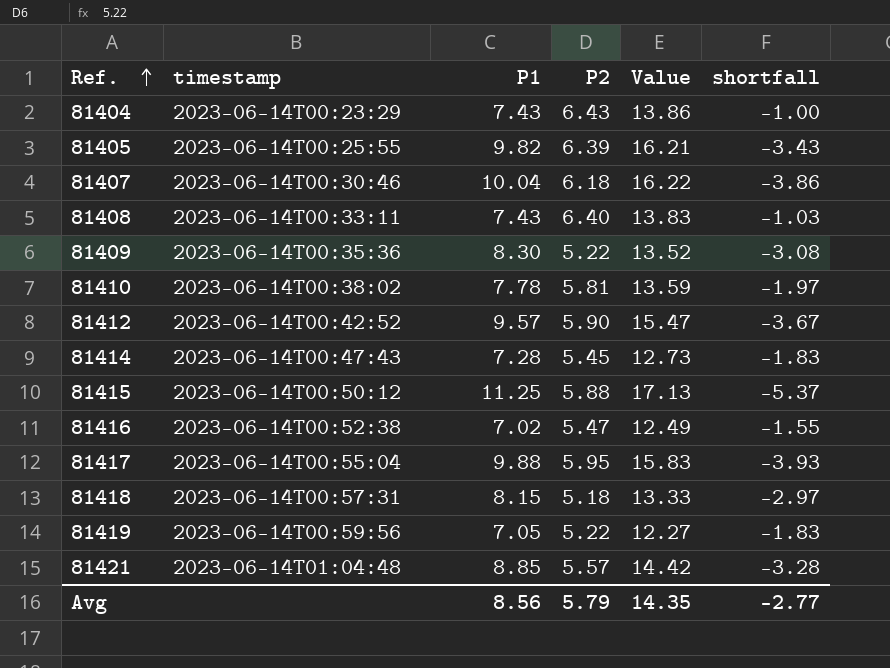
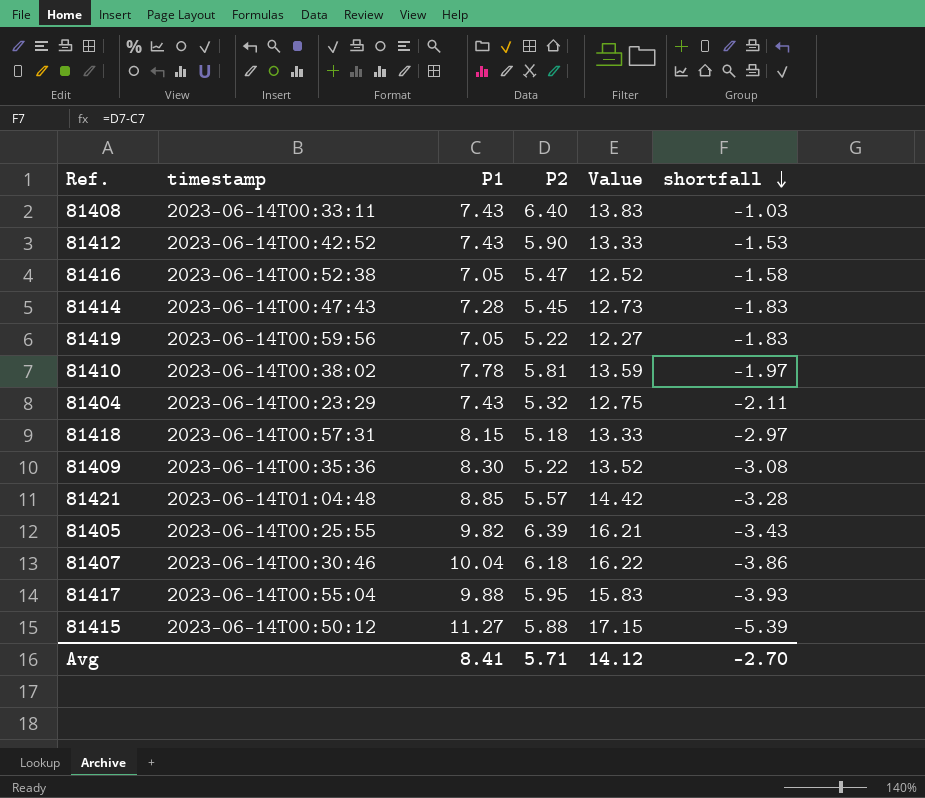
row order: Ref. ascending -> shortfall descending
81412 | P1: 9.57 -> 7.43
81412 | Value: 15.47 -> 13.33
81412 | shortfall: -3.67 -> -1.53
81416 | P1: 7.02 -> 7.05
81416 | Value: 12.49 -> 12.52
81416 | shortfall: -1.55 -> -1.58
81404 | P2: 6.43 -> 5.32
81404 | Value: 13.86 -> 12.75
81404 | shortfall: -1.00 -> -2.11
81415 | P1: 11.25 -> 11.27
81415 | Value: 17.13 -> 17.15
81415 | shortfall: -5.37 -> -5.39
Avg | P1: 8.56 -> 8.41
Avg | P2: 5.79 -> 5.71
Avg | Value: 14.35 -> 14.12
Avg | shortfall: -2.77 -> -2.70

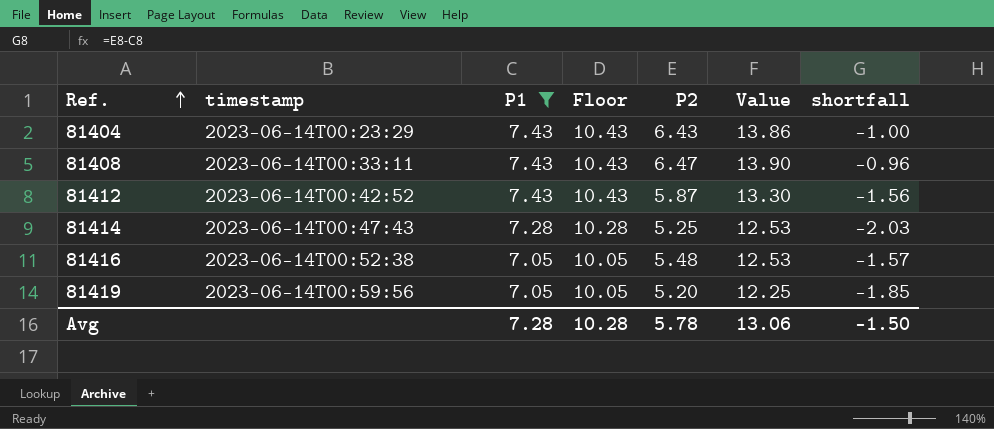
filter: none -> P1 <= 7.43
row order: shortfall descending -> Ref. ascending
column Floor | formula: none -> [P1] + 3
81404 | P2: 5.32 -> 6.43
81404 | Value: 12.75 -> 13.86
81404 | shortfall: -2.11 -> -1.00
81408 | P2: 6.40 -> 6.47
81408 | Value: 13.83 -> 13.90
81408 | shortfall: -1.03 -> -0.96
81412 | P2: 5.90 -> 5.87
81412 | Value: 13.33 -> 13.30
81412 | shortfall: -1.53 -> -1.56
81414 | P2: 5.45 -> 5.25
81414 | Value: 12.73 -> 12.53
81414 | shortfall: -1.83 -> -2.03
81416 | P2: 5.47 -> 5.48
81416 | Value: 12.52 -> 12.53
81416 | shortfall: -1.58 -> -1.57
81419 | P2: 5.22 -> 5.20
81419 | Value: 12.27 -> 12.25
81419 | shortfall: -1.83 -> -1.85
Avg | P1: 8.41 -> 7.28
Avg | P2: 5.71 -> 5.78
Avg | Value: 14.12 -> 13.06
Avg | shortfall: -2.70 -> -1.50

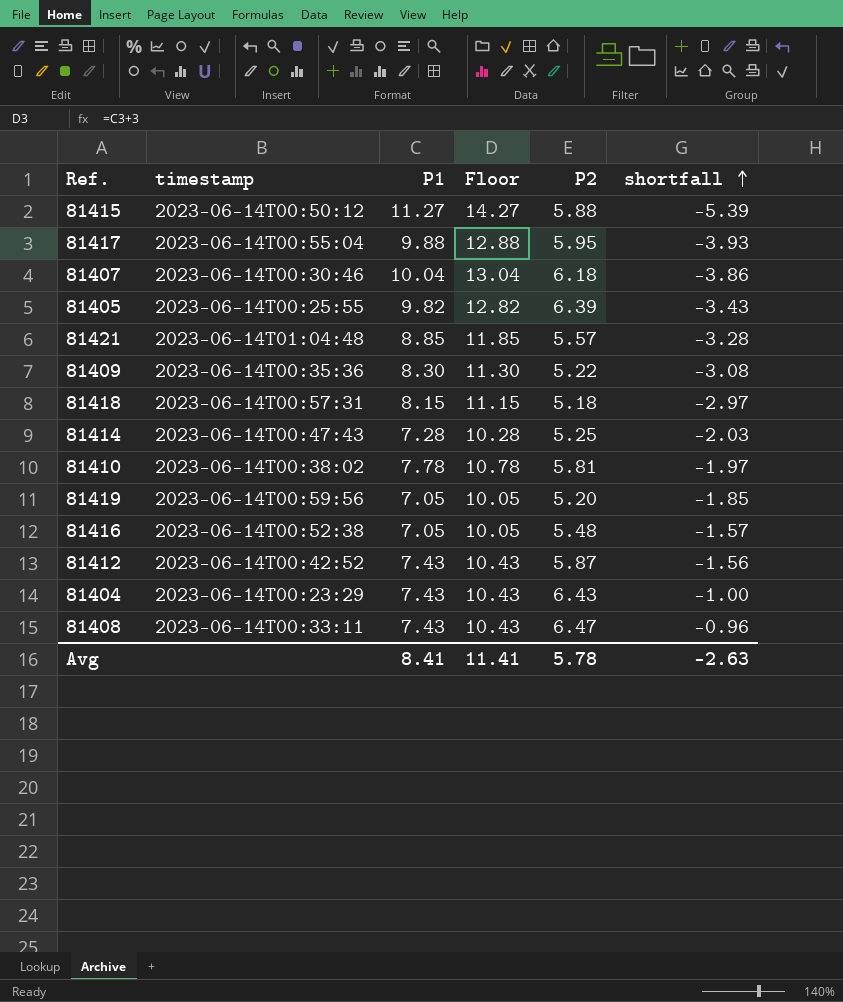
filter: P1 <= 7.43 -> none
row order: Ref. ascending -> shortfall ascending
column Value | formula: [P1] + [P2] -> none
Avg | P1: 7.28 -> 8.41
Avg | Floor: 10.28 -> 11.41
Avg | shortfall: -1.50 -> -2.63

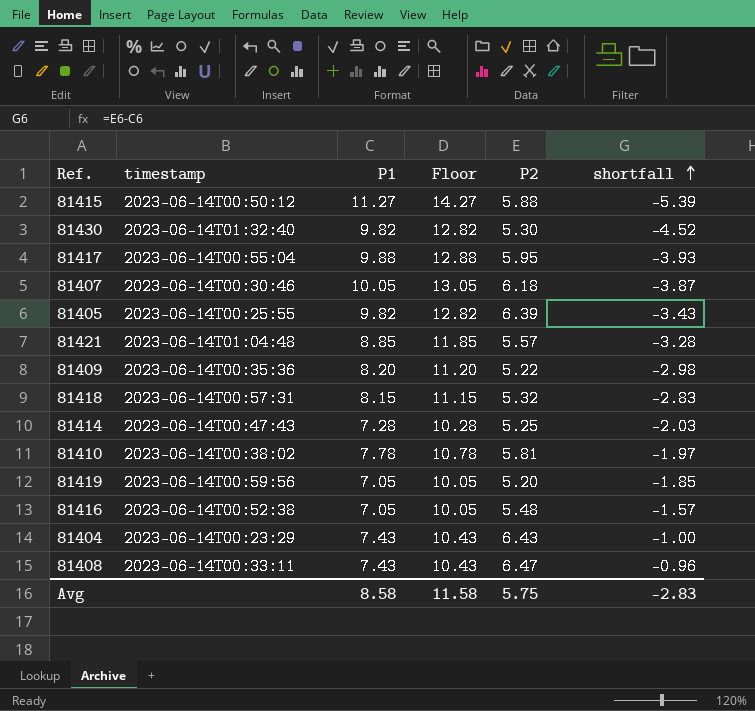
row 81412: 2023-06-14T00:42:52 | 7.43 | 10.43 | 5.87 | -1.56 -> none
row 81430: none -> 2023-06-14T01:32:40 | 9.82 | 12.82 | 5.30 | -4.52
81407 | P1: 10.04 -> 10.05
81407 | Floor: 13.04 -> 13.05
81407 | shortfall: -3.86 -> -3.87
81409 | P1: 8.30 -> 8.20
81409 | Floor: 11.30 -> 11.20
81409 | shortfall: -3.08 -> -2.98
81418 | P2: 5.18 -> 5.32
81418 | shortfall: -2.97 -> -2.83
Avg | P1: 8.41 -> 8.58
Avg | Floor: 11.41 -> 11.58
Avg | P2: 5.78 -> 5.75
Avg | shortfall: -2.63 -> -2.83

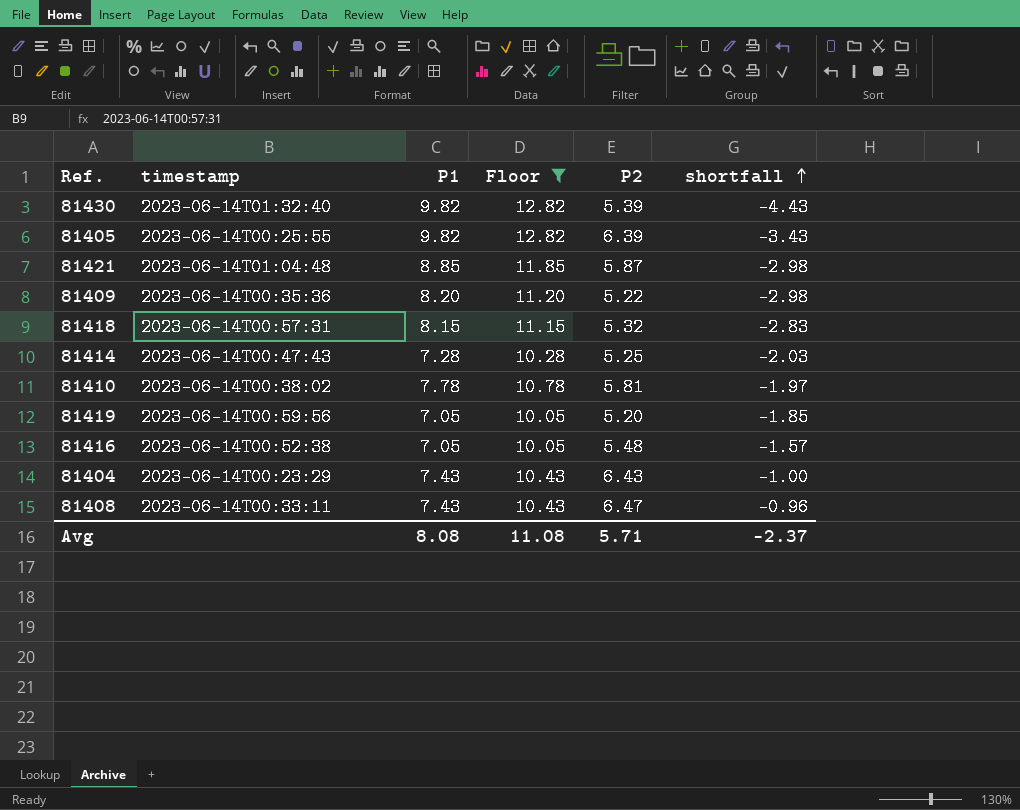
filter: none -> Floor <= 12.82
81430 | P2: 5.30 -> 5.39
81430 | shortfall: -4.52 -> -4.43
81421 | P2: 5.57 -> 5.87
81421 | shortfall: -3.28 -> -2.98
Avg | P1: 8.58 -> 8.08
Avg | Floor: 11.58 -> 11.08
Avg | P2: 5.75 -> 5.71
Avg | shortfall: -2.83 -> -2.37

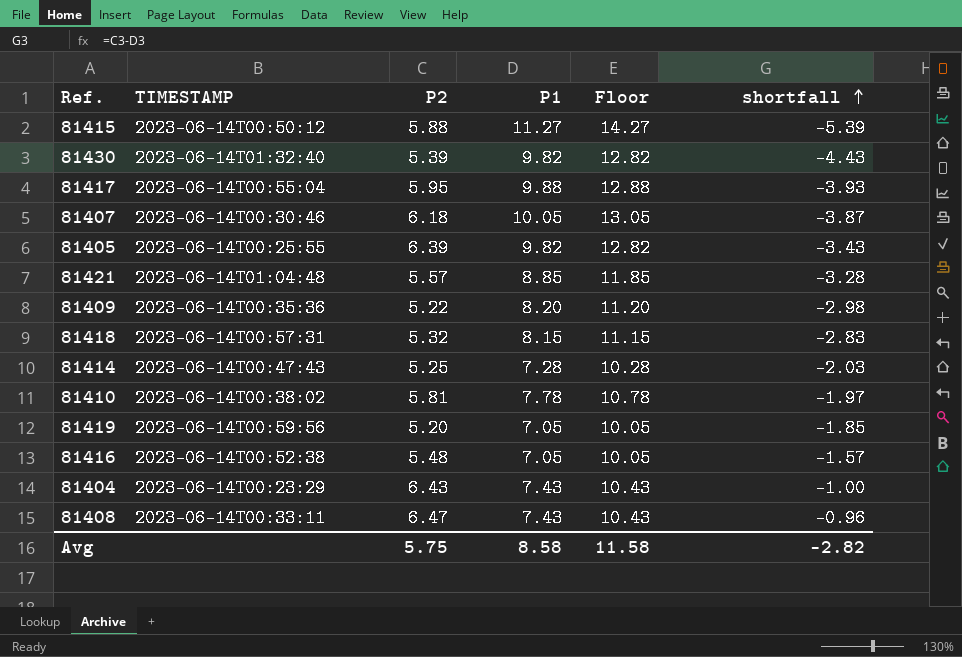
filter: Floor <= 12.82 -> none
column name: timestamp -> TIMESTAMP
column P2 | position: 5 -> 3
81421 | P2: 5.87 -> 5.57
81421 | shortfall: -2.98 -> -3.28
Avg | P2: 5.71 -> 5.75
Avg | P1: 8.08 -> 8.58
Avg | Floor: 11.08 -> 11.58
Avg | shortfall: -2.37 -> -2.82

